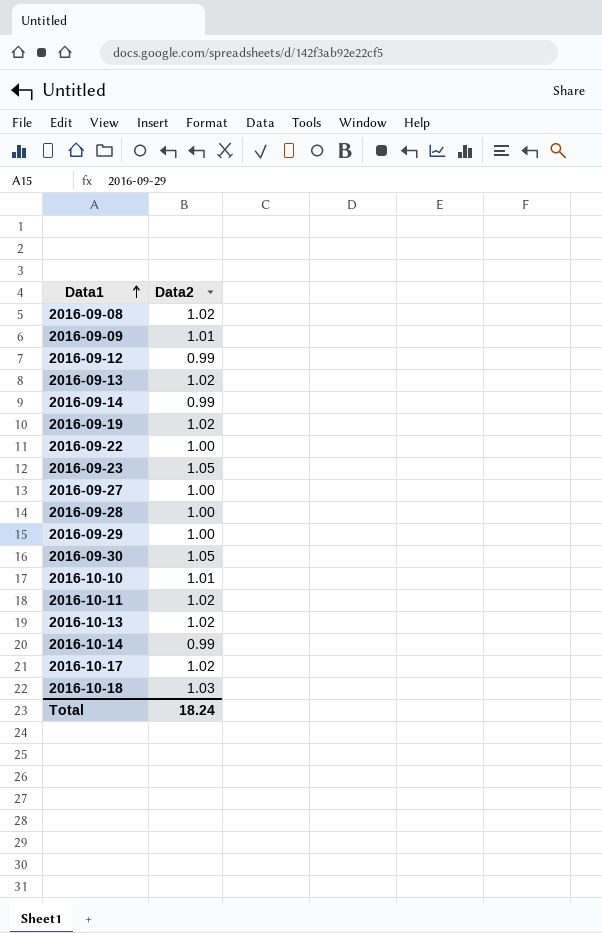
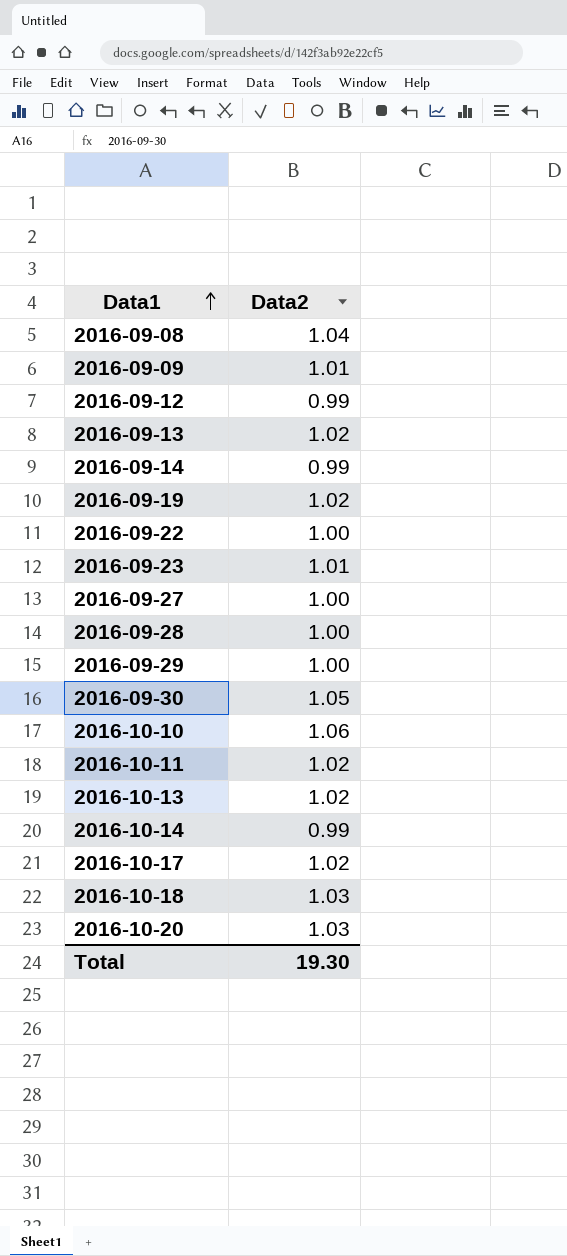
2016-09-08 | Data2: 1.02 -> 1.04
2016-09-23 | Data2: 1.05 -> 1.01
2016-10-10 | Data2: 1.01 -> 1.06
row 2016-10-20: none -> 1.03
Total | Data2: 18.24 -> 19.30

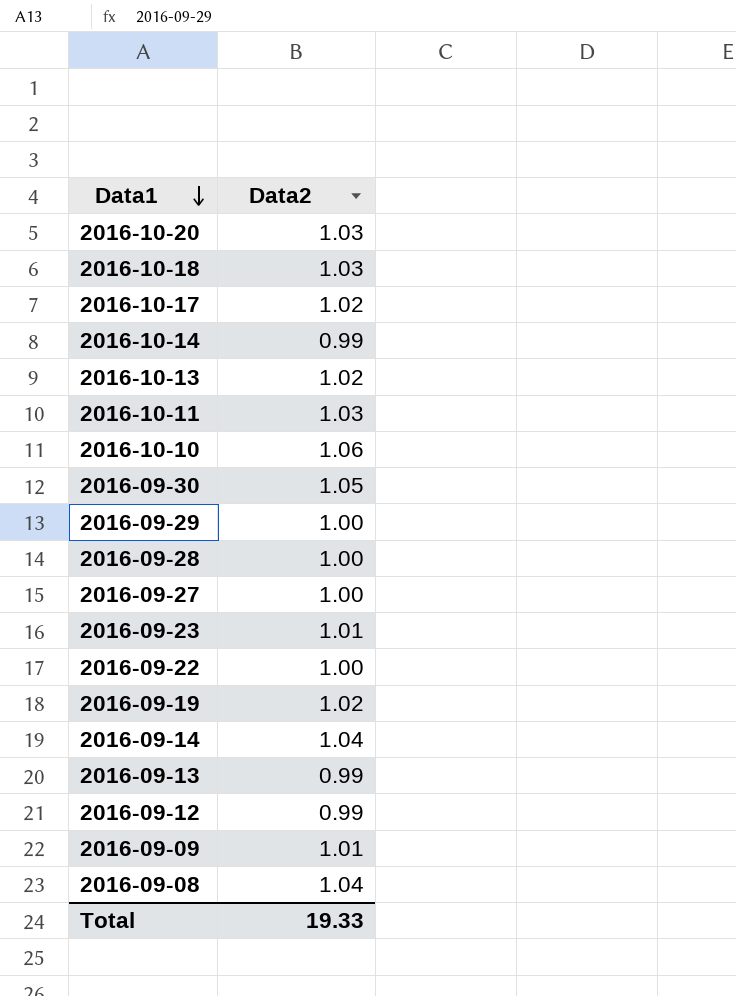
row order: Data1 ascending -> Data1 descending
2016-10-11 | Data2: 1.02 -> 1.03
2016-09-14 | Data2: 0.99 -> 1.04
2016-09-13 | Data2: 1.02 -> 0.99
Total | Data2: 19.30 -> 19.33

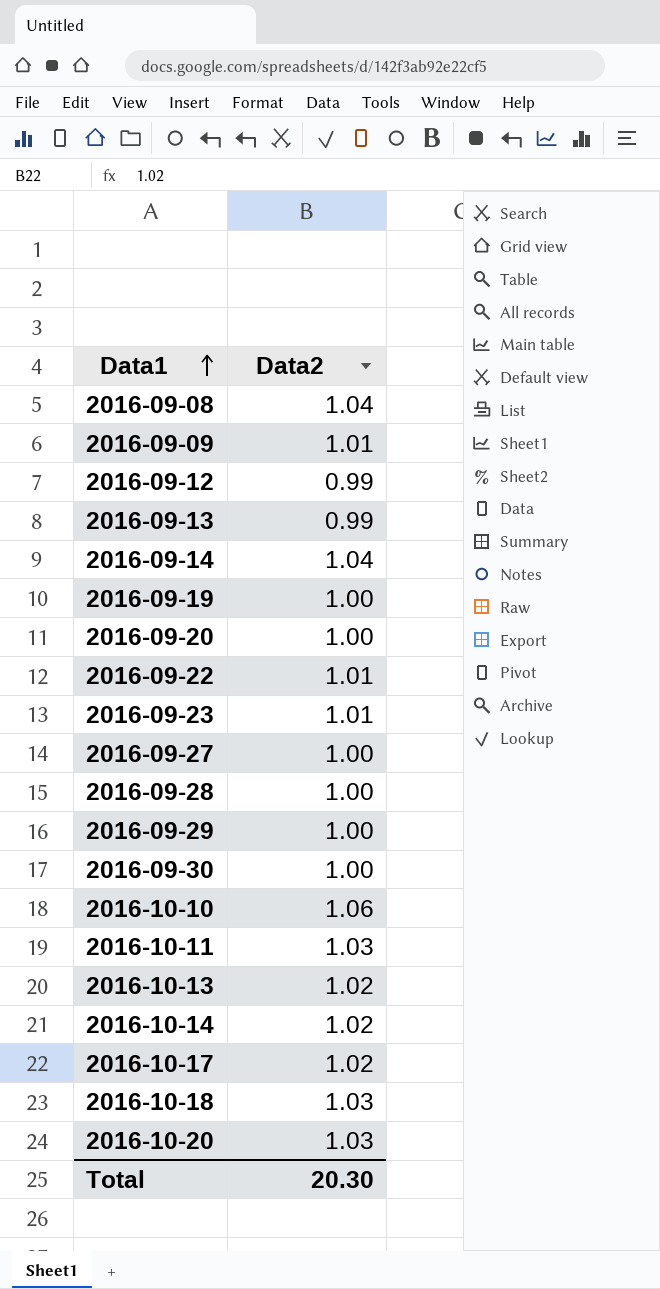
row order: Data1 descending -> Data1 ascending
2016-09-19 | Data2: 1.02 -> 1.00
row 2016-09-20: none -> 1.00
2016-09-22 | Data2: 1.00 -> 1.01
2016-09-30 | Data2: 1.05 -> 1.00
2016-10-14 | Data2: 0.99 -> 1.02
Total | Data2: 19.33 -> 20.30

